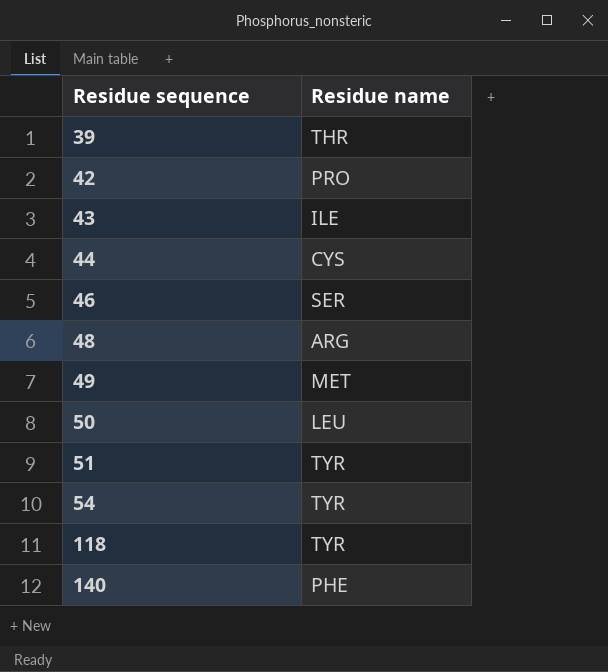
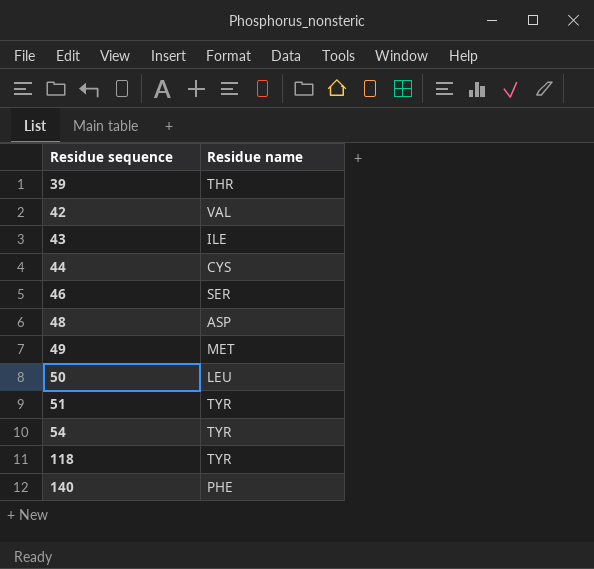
42 | Residue name: PRO -> VAL
48 | Residue name: ARG -> ASP

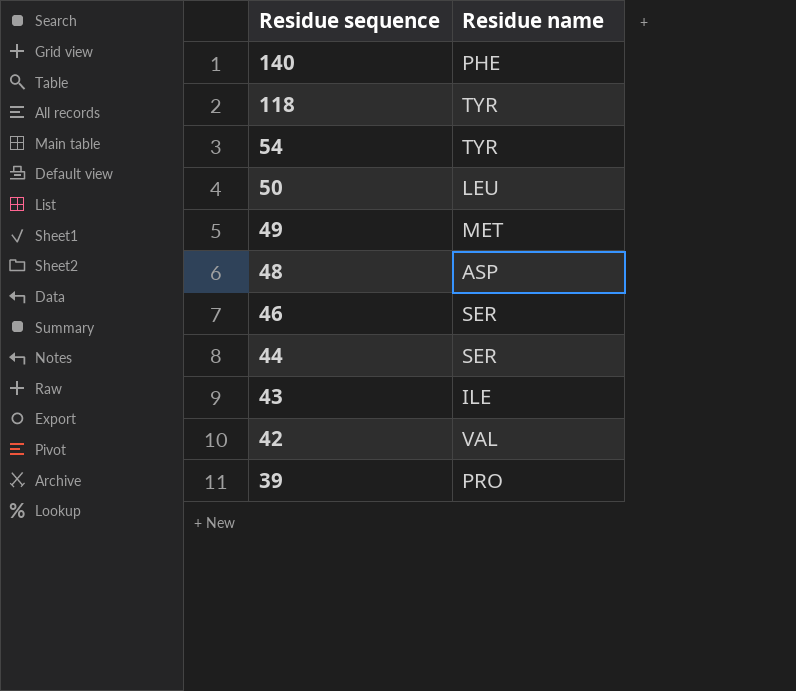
row order: Residue sequence ascending -> Residue sequence descending
row 51: TYR -> none
44 | Residue name: CYS -> SER
39 | Residue name: THR -> PRO

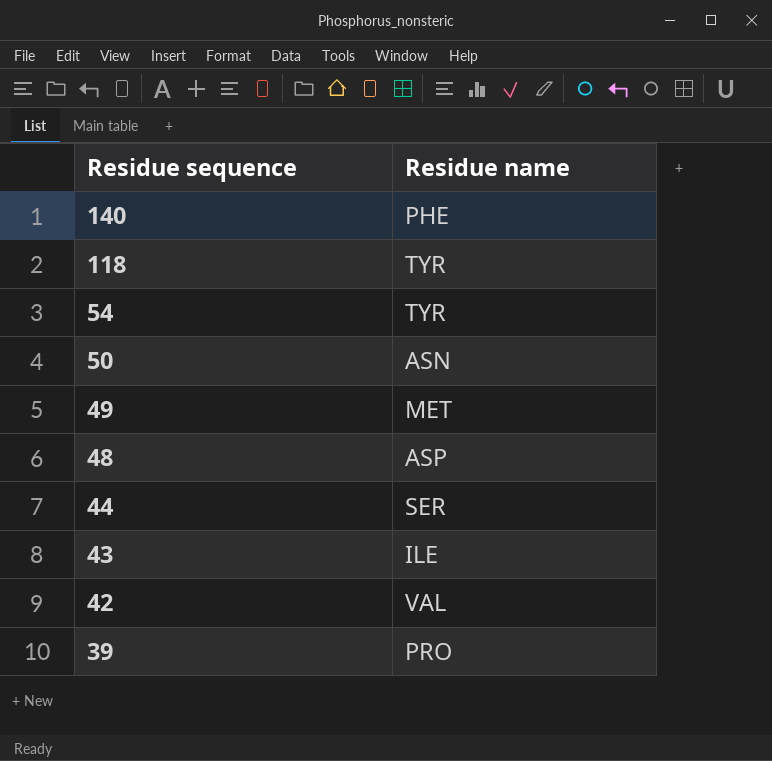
row 46: SER -> none
50 | Residue name: LEU -> ASN

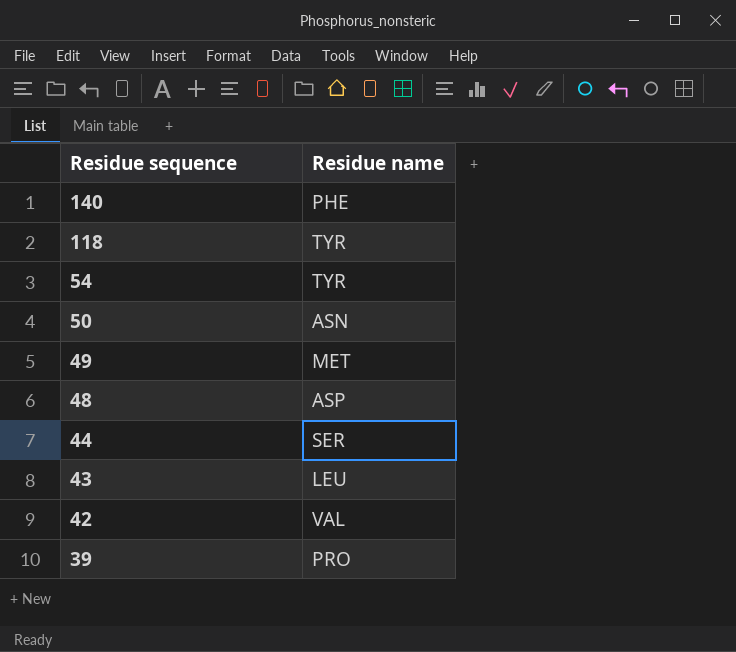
43 | Residue name: ILE -> LEU

